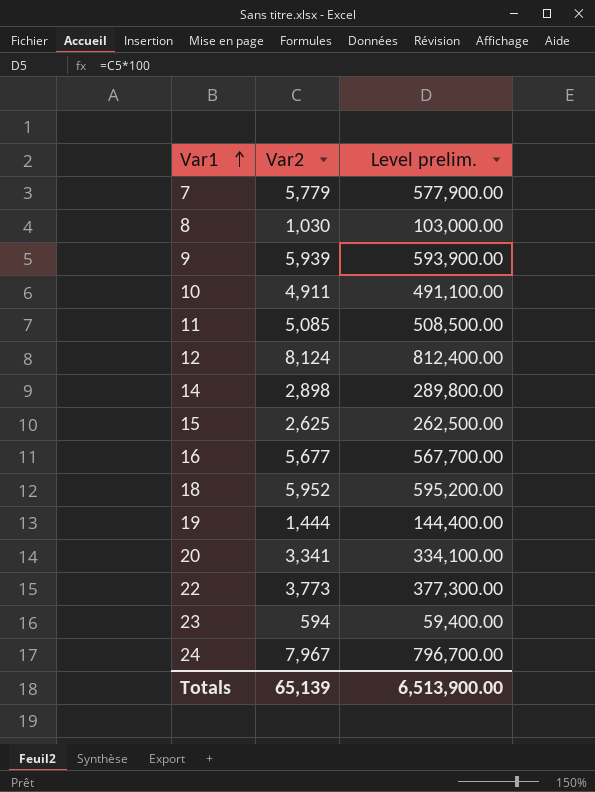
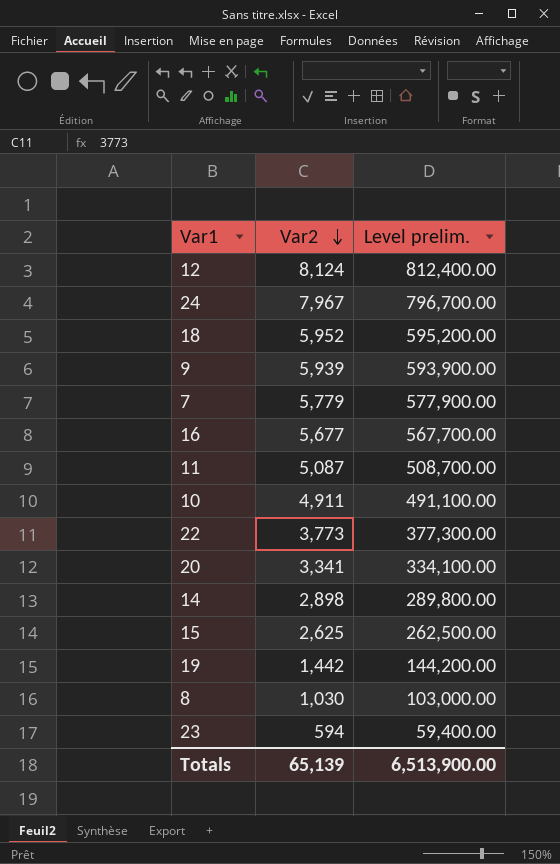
row order: Var1 ascending -> Var2 descending
11 | Var2: 5,085 -> 5,087
11 | Level prelim.: 508,500.00 -> 508,700.00
19 | Var2: 1,444 -> 1,442
19 | Level prelim.: 144,400.00 -> 144,200.00

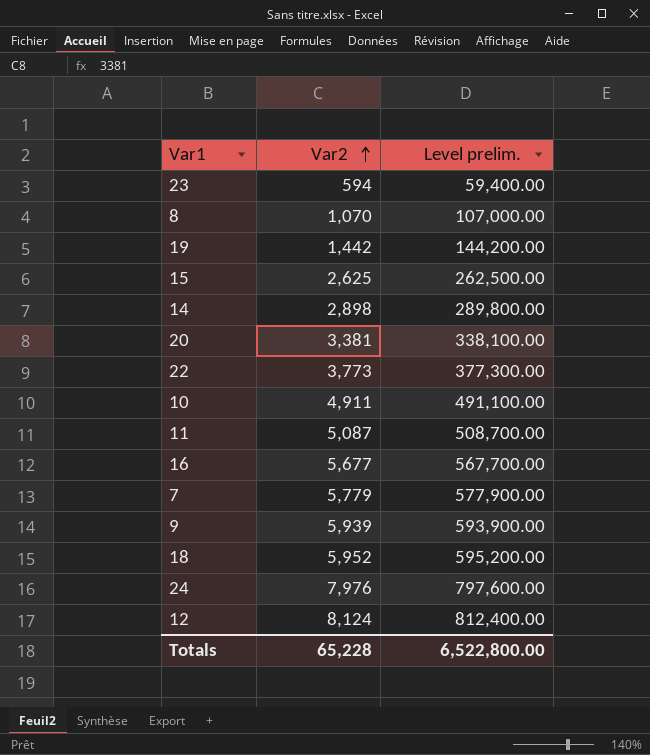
row order: Var2 descending -> Var2 ascending
8 | Var2: 1,030 -> 1,070
8 | Level prelim.: 103,000.00 -> 107,000.00
20 | Var2: 3,341 -> 3,381
20 | Level prelim.: 334,100.00 -> 338,100.00
24 | Var2: 7,967 -> 7,976
24 | Level prelim.: 796,700.00 -> 797,600.00
Totals | Var2: 65,139 -> 65,228
Totals | Level prelim.: 6,513,900.00 -> 6,522,800.00

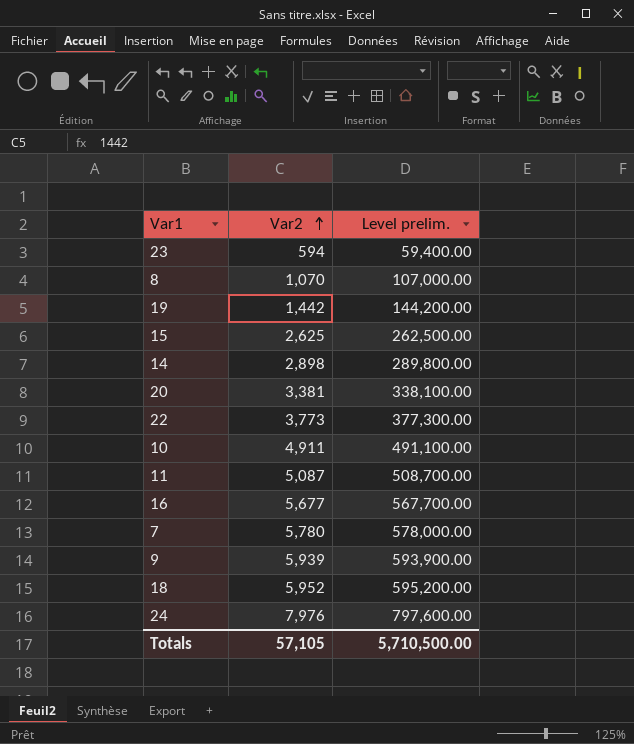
row 12: 8,124 | 812,400.00 -> none
7 | Var2: 5,779 -> 5,780
7 | Level prelim.: 577,900.00 -> 578,000.00
Totals | Var2: 65,228 -> 57,105
Totals | Level prelim.: 6,522,800.00 -> 5,710,500.00

